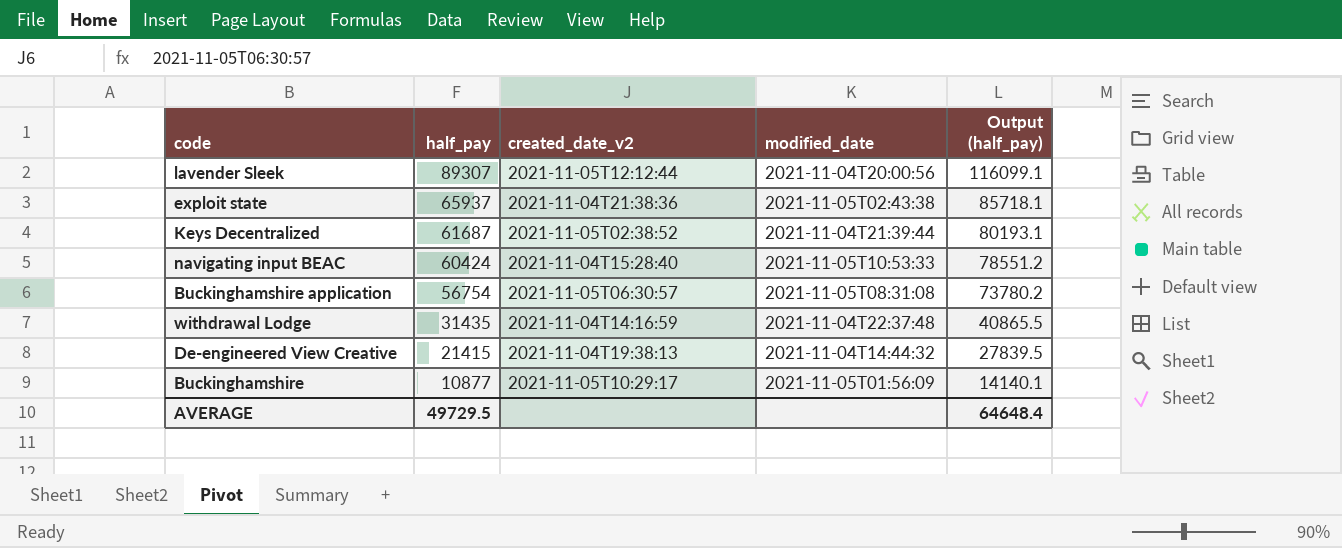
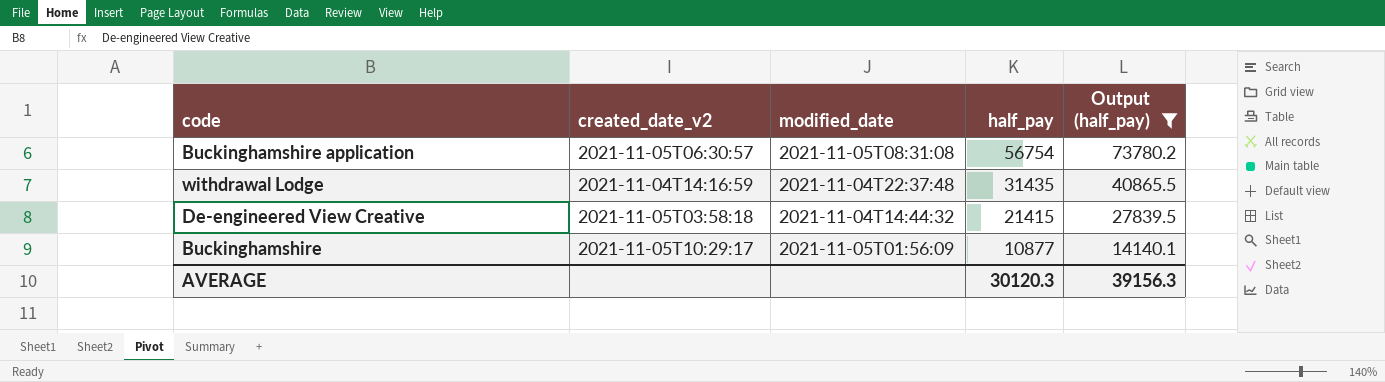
filter: none -> Output (half_pay) <= 73780.2
column half_pay | position: 2 -> 4
De-engineered View Creative | created_date_v2: 2021-11-04T19:38:13 -> 2021-11-05T03:58:18
AVERAGE | half_pay: 49729.5 -> 30120.3
AVERAGE | Output (half_pay): 64648.4 -> 39156.3

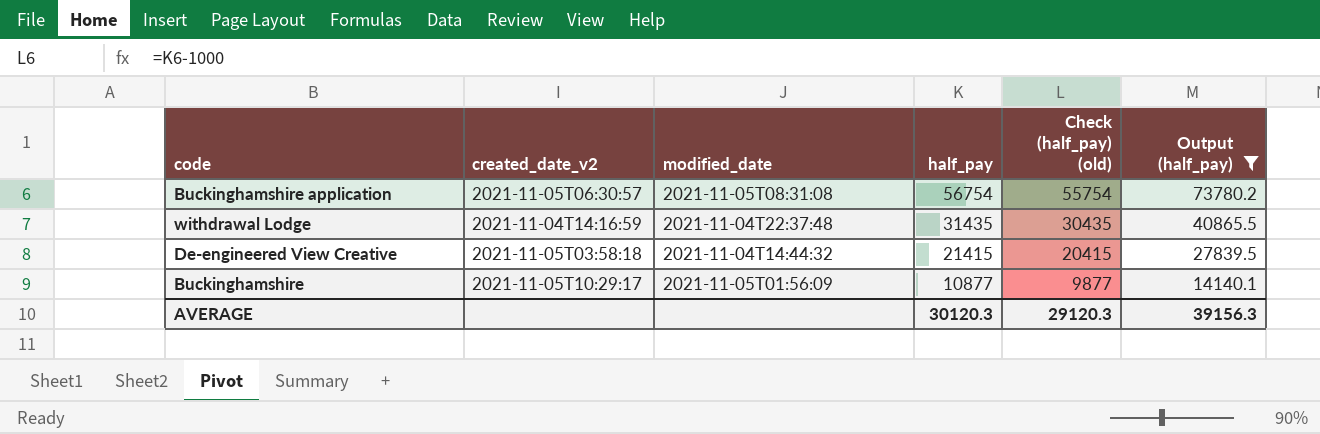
column Check (half_pay) (old) | formula: none -> [half_pay] - 1000

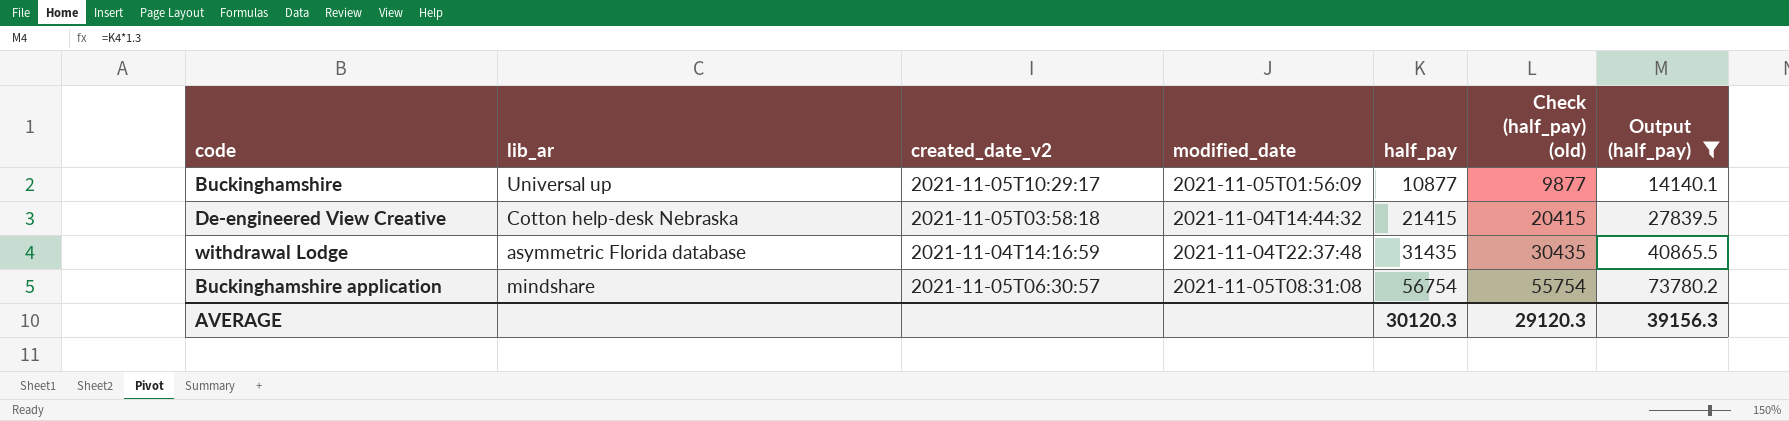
row order: half_pay descending -> half_pay ascending
column lib_ar | position: none -> 2

